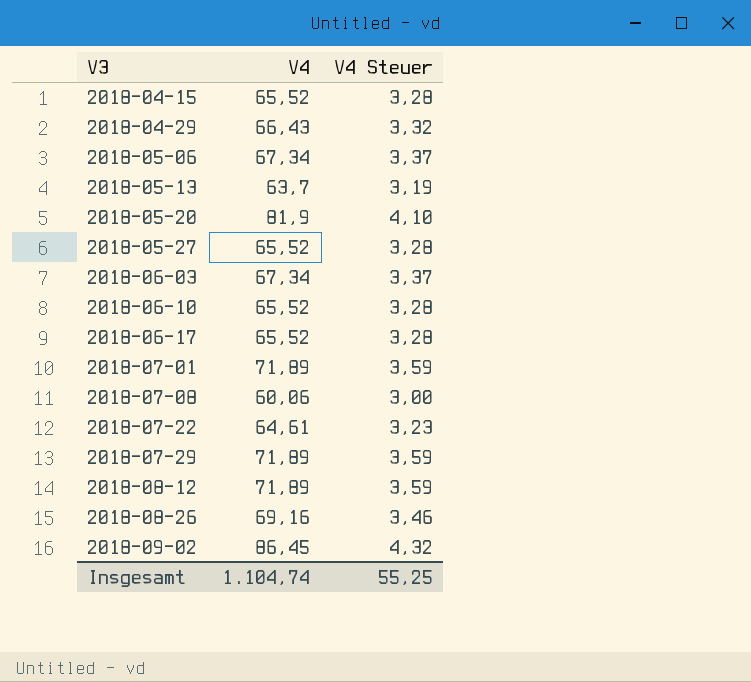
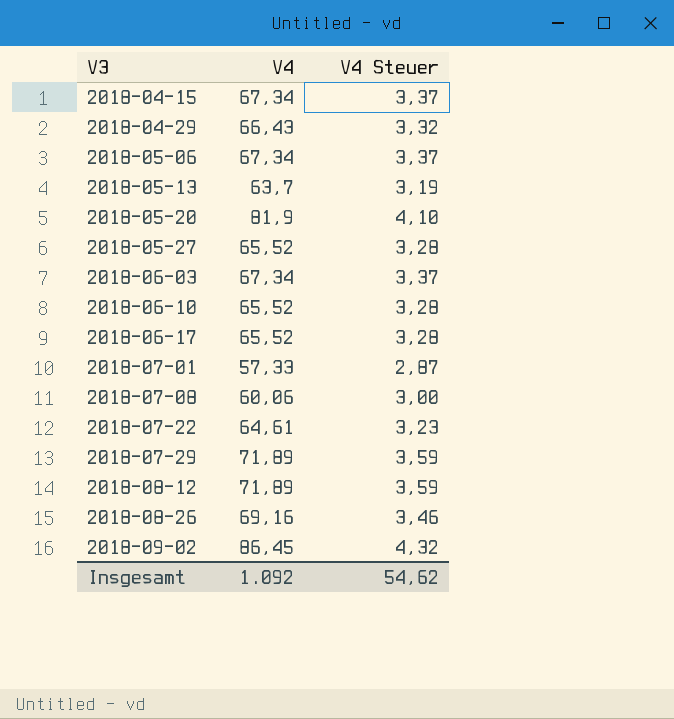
2018-04-15 | V4: 65,52 -> 67,34
2018-04-15 | V4 Steuer: 3,28 -> 3,37
2018-07-01 | V4: 71,89 -> 57,33
2018-07-01 | V4 Steuer: 3,59 -> 2,87
Insgesamt | V4: 1.104,74 -> 1.092
Insgesamt | V4 Steuer: 55,25 -> 54,62

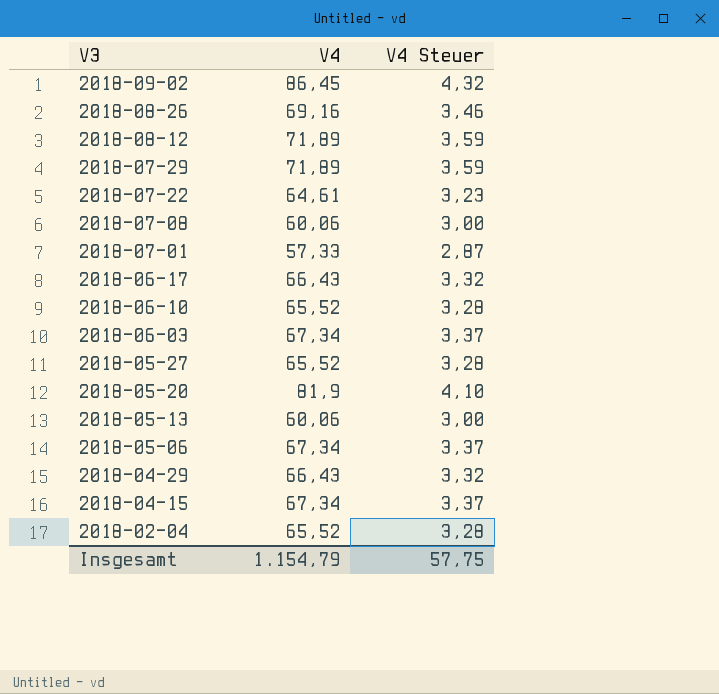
row order: V3 ascending -> V3 descending
2018-06-17 | V4: 65,52 -> 66,43
2018-06-17 | V4 Steuer: 3,28 -> 3,32
2018-05-13 | V4: 63,7 -> 60,06
2018-05-13 | V4 Steuer: 3,19 -> 3,00
row 2018-02-04: none -> 65,52 | 3,28
Insgesamt | V4: 1.092 -> 1.154,79
Insgesamt | V4 Steuer: 54,62 -> 57,75

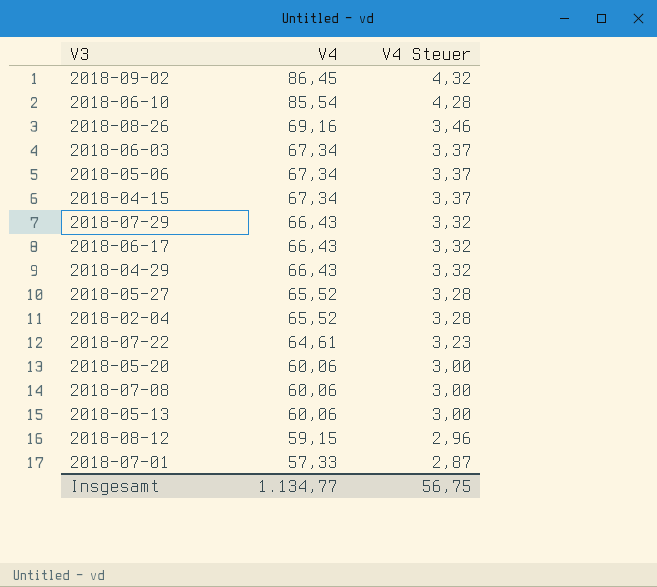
row order: V3 descending -> V4 descending
2018-06-10 | V4: 65,52 -> 85,54
2018-06-10 | V4 Steuer: 3,28 -> 4,28
2018-07-29 | V4: 71,89 -> 66,43
2018-07-29 | V4 Steuer: 3,59 -> 3,32
2018-05-20 | V4: 81,9 -> 60,06
2018-05-20 | V4 Steuer: 4,10 -> 3,00
2018-08-12 | V4: 71,89 -> 59,15
2018-08-12 | V4 Steuer: 3,59 -> 2,96
Insgesamt | V4: 1.154,79 -> 1.134,77
Insgesamt | V4 Steuer: 57,75 -> 56,75

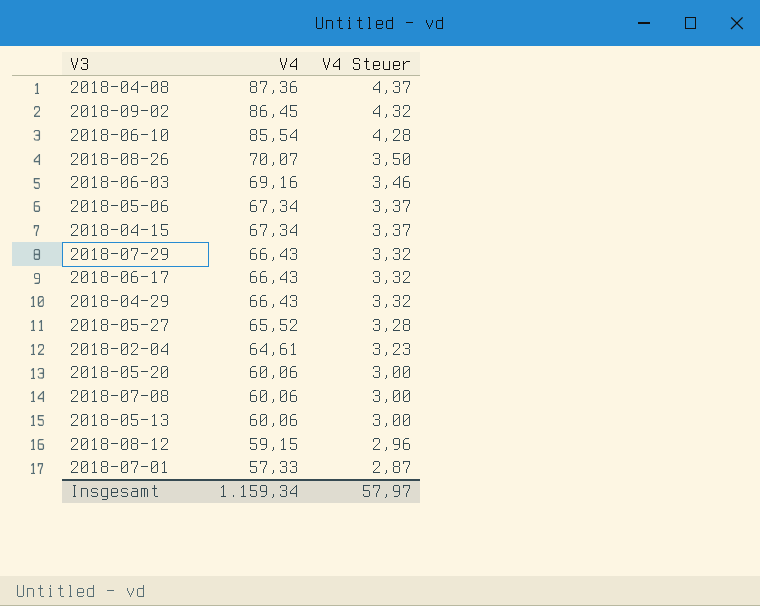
row 2018-07-22: 64,61 | 3,23 -> none
row 2018-04-08: none -> 87,36 | 4,37
2018-08-26 | V4: 69,16 -> 70,07
2018-08-26 | V4 Steuer: 3,46 -> 3,50
2018-06-03 | V4: 67,34 -> 69,16
2018-06-03 | V4 Steuer: 3,37 -> 3,46
2018-02-04 | V4: 65,52 -> 64,61
2018-02-04 | V4 Steuer: 3,28 -> 3,23
Insgesamt | V4: 1.134,77 -> 1.159,34
Insgesamt | V4 Steuer: 56,75 -> 57,97

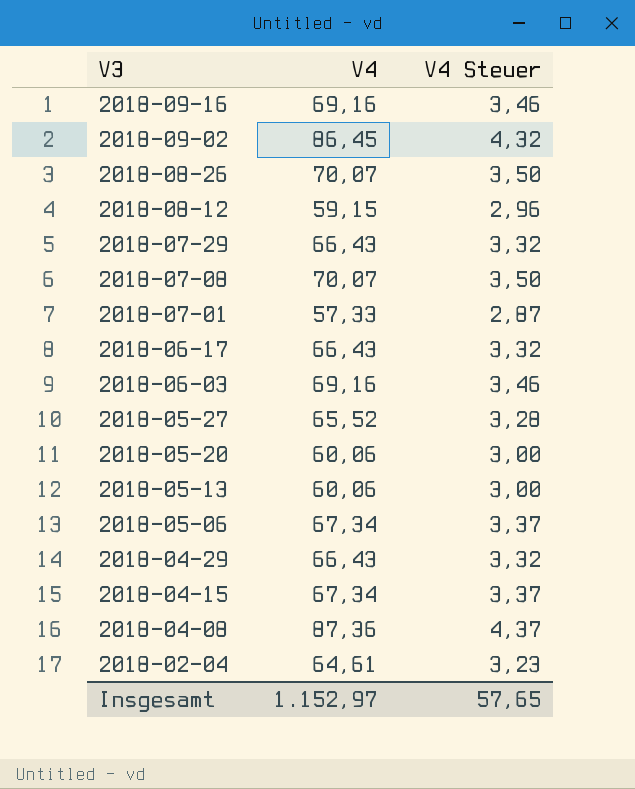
row order: V4 descending -> V3 descending
row 2018-06-10: 85,54 | 4,28 -> none
row 2018-09-16: none -> 69,16 | 3,46
2018-07-08 | V4: 60,06 -> 70,07
2018-07-08 | V4 Steuer: 3,00 -> 3,50
Insgesamt | V4: 1.159,34 -> 1.152,97
Insgesamt | V4 Steuer: 57,97 -> 57,65

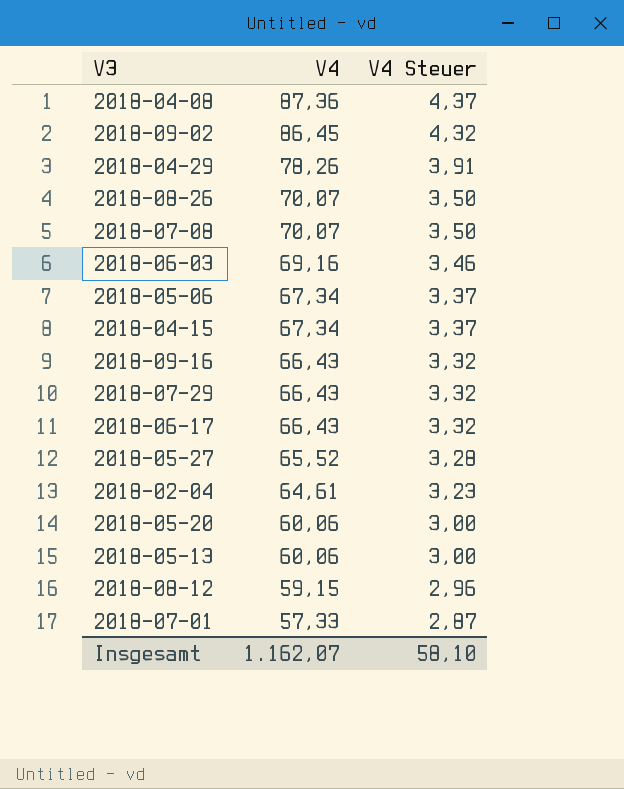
row order: V3 descending -> V4 descending
2018-04-29 | V4: 66,43 -> 78,26
2018-04-29 | V4 Steuer: 3,32 -> 3,91
2018-09-16 | V4: 69,16 -> 66,43
2018-09-16 | V4 Steuer: 3,46 -> 3,32
Insgesamt | V4: 1.152,97 -> 1.162,07
Insgesamt | V4 Steuer: 57,65 -> 58,10

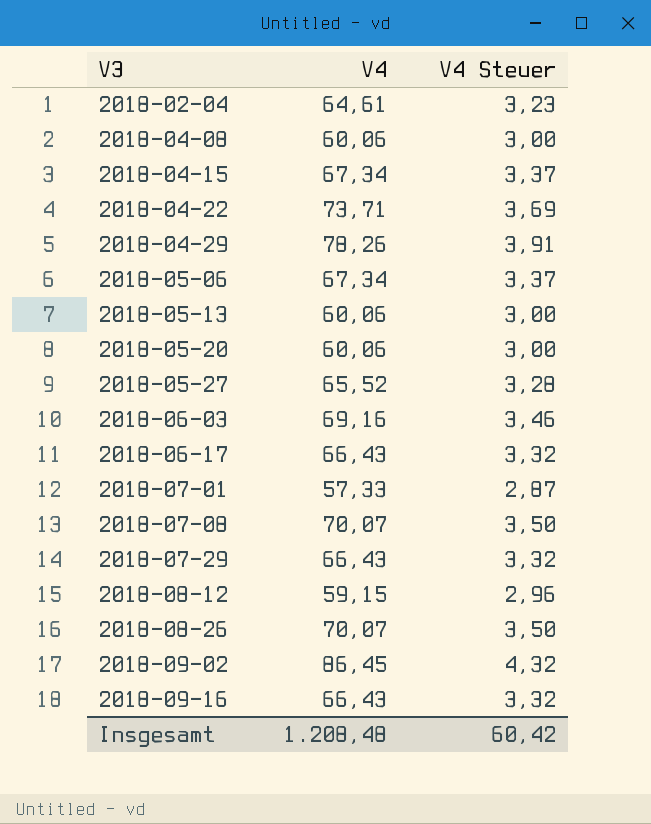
row order: V4 descending -> V3 ascending
2018-04-08 | V4: 87,36 -> 60,06
2018-04-08 | V4 Steuer: 4,37 -> 3,00
row 2018-04-22: none -> 73,71 | 3,69
Insgesamt | V4: 1.162,07 -> 1.208,48
Insgesamt | V4 Steuer: 58,10 -> 60,42

